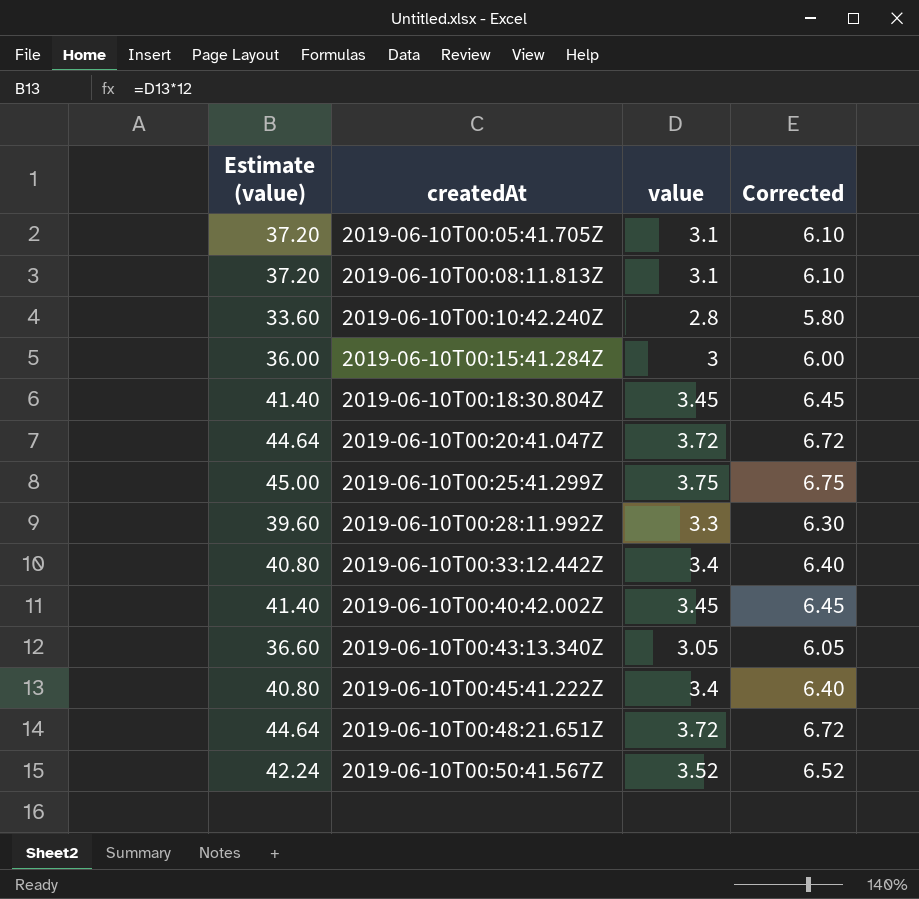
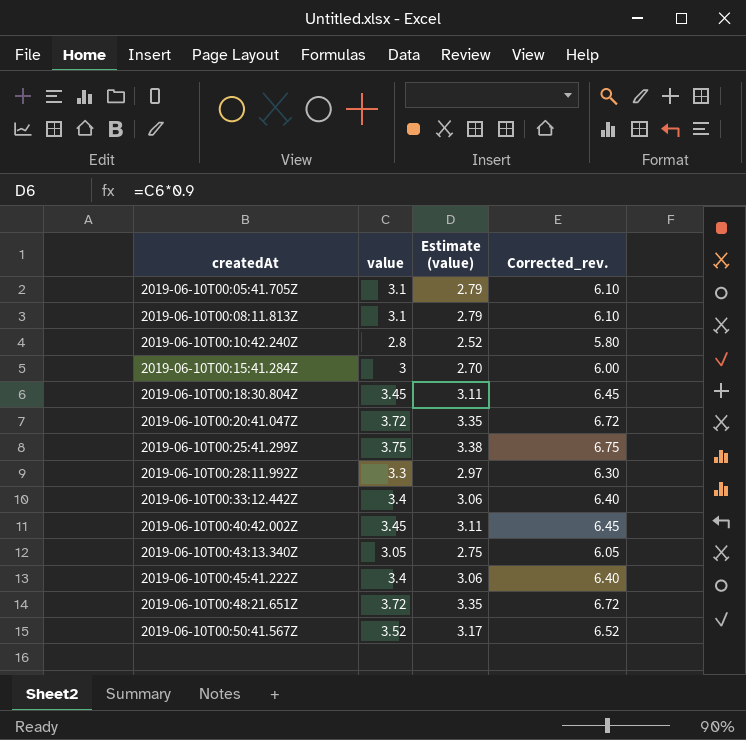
column Estimate (value) | formula: [value] * 12 -> [value] * 0.9
column Estimate (value) | position: 1 -> 3
column name: Corrected -> Corrected_rev.

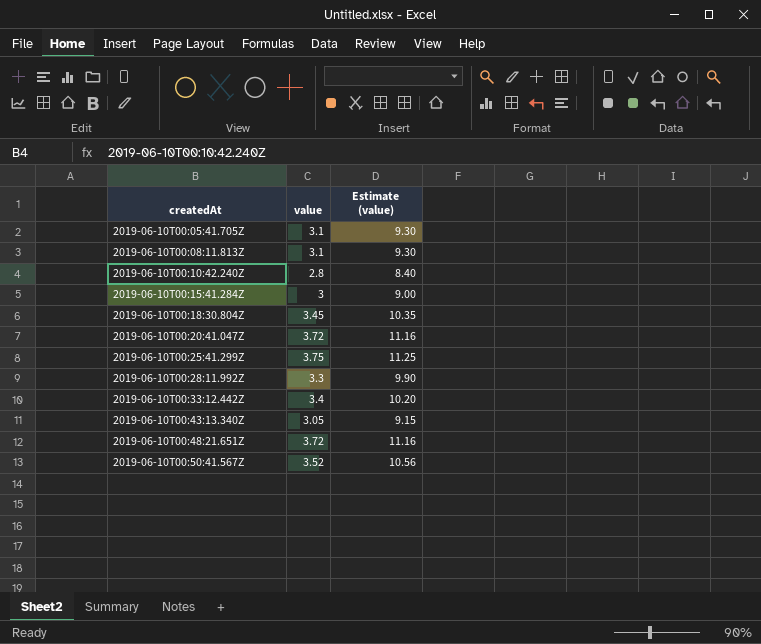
column Corrected_rev. | formula: [value] + 3 -> none
column Estimate (value) | formula: [value] * 0.9 -> [value] * 3
row 2019-06-10T00:40:42.002Z: 3.45 | 3.11 | 6.45 -> none
row 2019-06-10T00:45:41.222Z: 3.4 | 3.06 | 6.40 -> none

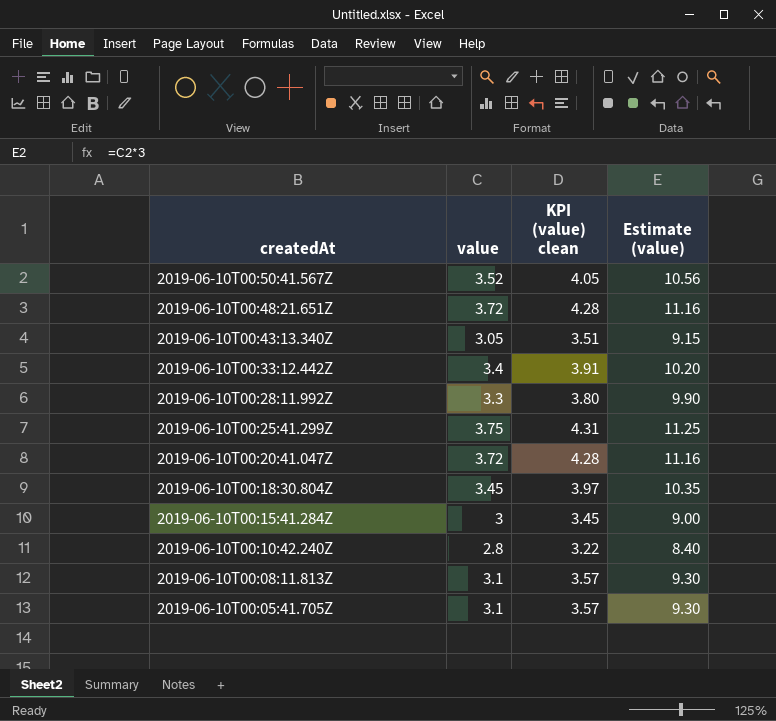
row order: createdAt ascending -> createdAt descending
column KPI (value) clean | formula: none -> [value] * 1.15

